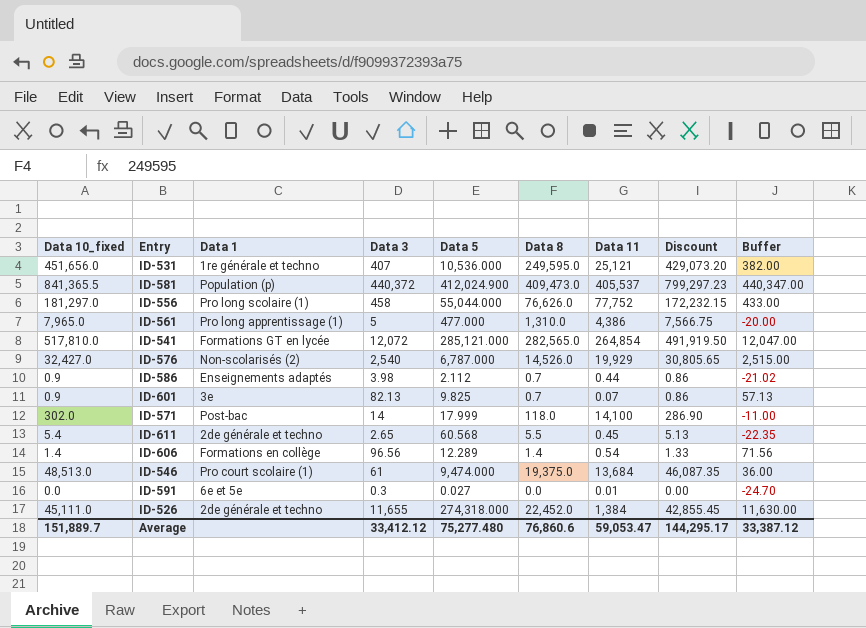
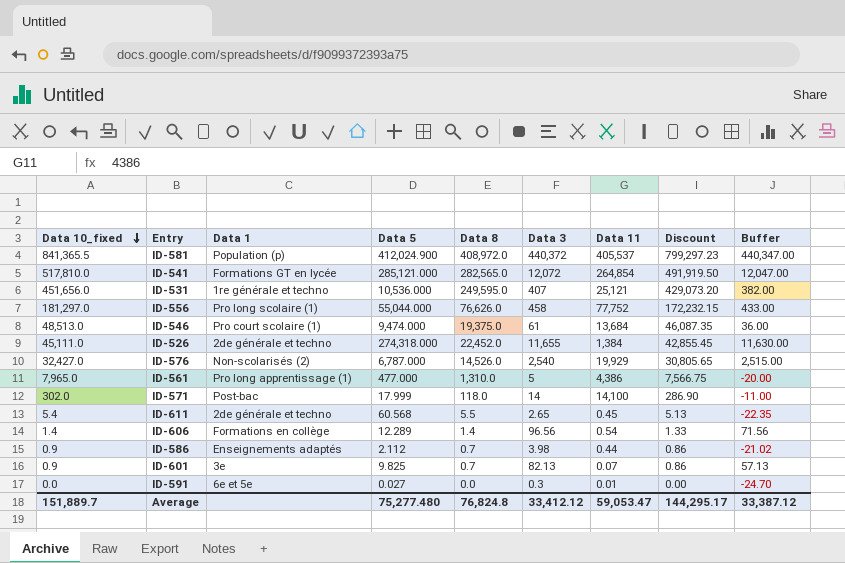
row order: none -> Data 10_fixed descending
column Data 3 | position: 4 -> 6
ID-581 | Data 8: 409,473.0 -> 408,972.0
Average | Data 8: 76,860.6 -> 76,824.8

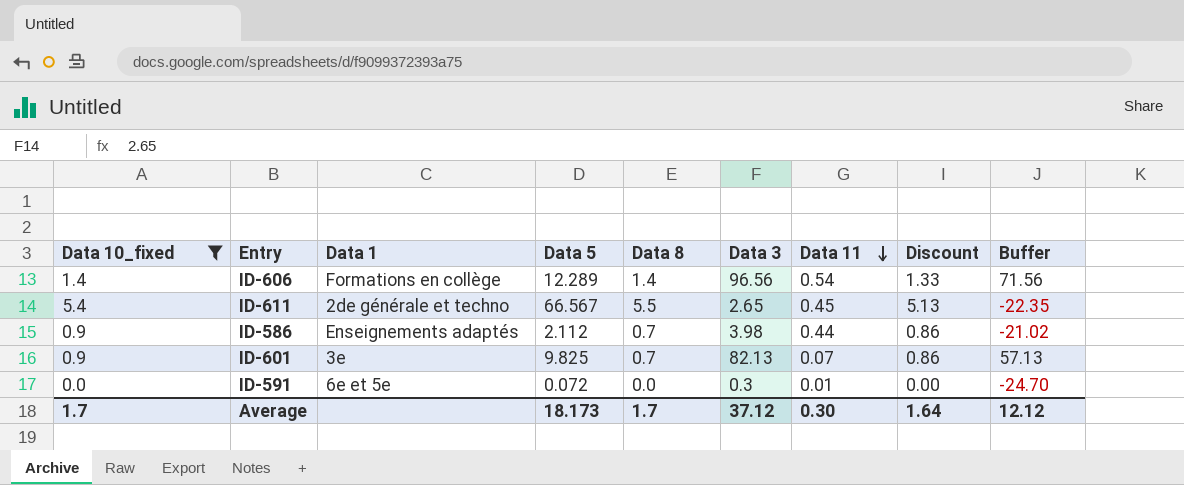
filter: none -> Data 10_fixed <= 5.4
row order: Data 10_fixed descending -> Data 11 descending
ID-611 | Data 5: 60.568 -> 66.567
ID-591 | Data 5: 0.027 -> 0.072
Average | Data 10_fixed: 151,889.7 -> 1.7
Average | Data 5: 75,277.480 -> 18.173
Average | Data 8: 76,824.8 -> 1.7
Average | Data 3: 33,412.12 -> 37.12
Average | Data 11: 59,053.47 -> 0.30
Average | Discount: 144,295.17 -> 1.64
Average | Buffer: 33,387.12 -> 12.12

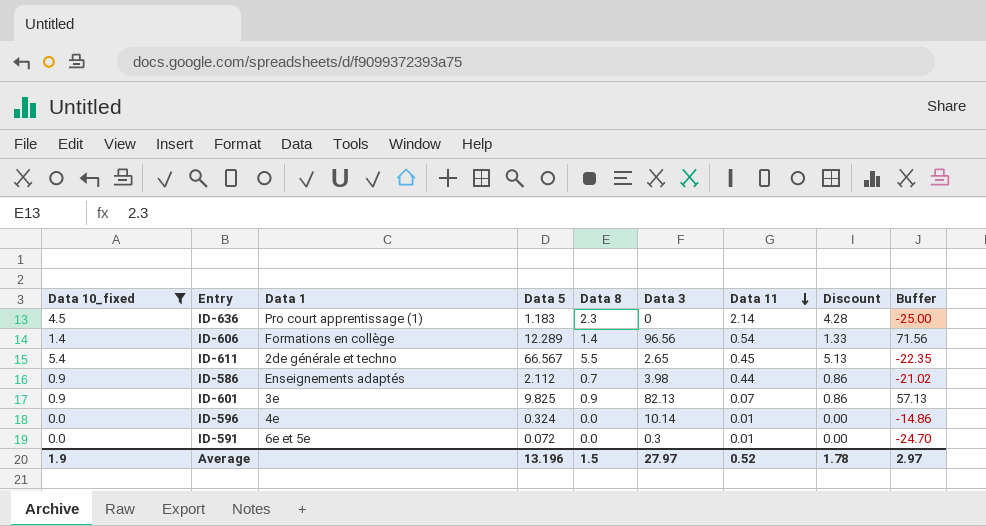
row ID-636: none -> 4.5 | Pro court apprentissage (1) | 1.183 | 2.3 | 0 | 2.14 | 4.28 | -25.00
ID-601 | Data 8: 0.7 -> 0.9
row ID-596: none -> 0.0 | 4e | 0.324 | 0.0 | 10.14 | 0.01 | 0.00 | -14.86
Average | Data 10_fixed: 1.7 -> 1.9
Average | Data 5: 18.173 -> 13.196
Average | Data 8: 1.7 -> 1.5
Average | Data 3: 37.12 -> 27.97
Average | Data 11: 0.30 -> 0.52
Average | Discount: 1.64 -> 1.78
Average | Buffer: 12.12 -> 2.97

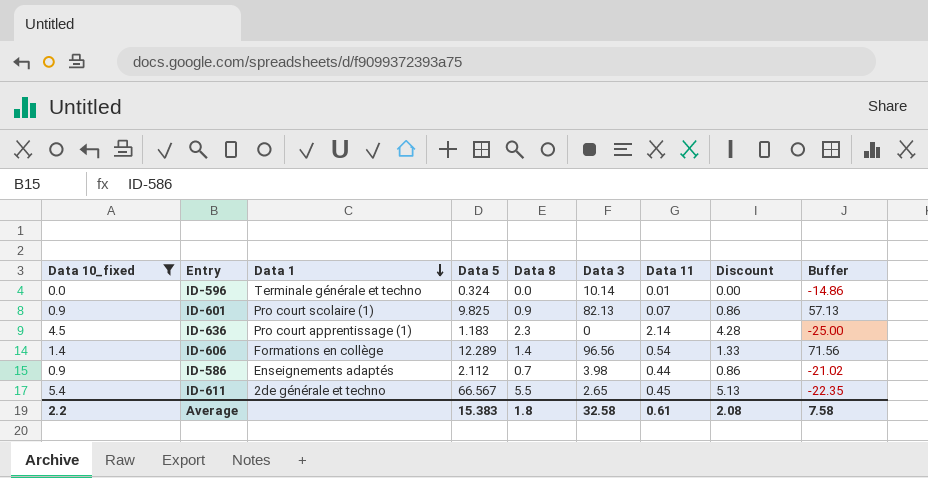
row order: Data 11 descending -> Data 1 descending
row ID-591: 0.0 | 6e et 5e | 0.072 | 0.0 | 0.3 | 0.01 | 0.00 | -24.70 -> none
ID-596 | Data 1: 4e -> Terminale générale et techno
ID-601 | Data 1: 3e -> Pro court scolaire (1)
Average | Data 10_fixed: 1.9 -> 2.2
Average | Data 5: 13.196 -> 15.383
Average | Data 8: 1.5 -> 1.8
Average | Data 3: 27.97 -> 32.58
Average | Data 11: 0.52 -> 0.61
Average | Discount: 1.78 -> 2.08
Average | Buffer: 2.97 -> 7.58

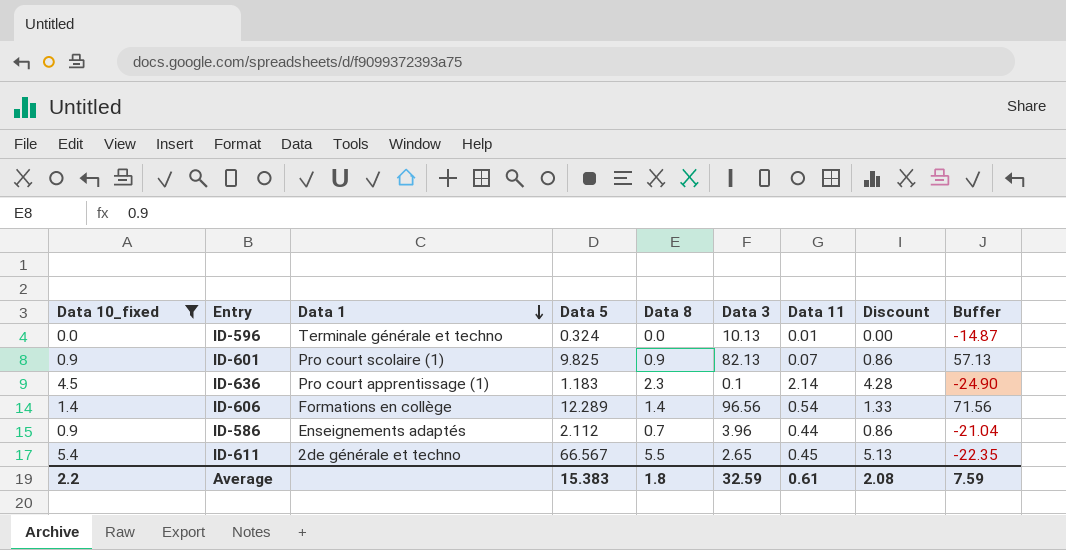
ID-596 | Data 3: 10.14 -> 10.13
ID-596 | Buffer: -14.86 -> -14.87
ID-636 | Data 3: 0 -> 0.1
ID-636 | Buffer: -25.00 -> -24.90
ID-586 | Data 3: 3.98 -> 3.96
ID-586 | Buffer: -21.02 -> -21.04
Average | Data 3: 32.58 -> 32.59
Average | Buffer: 7.58 -> 7.59

